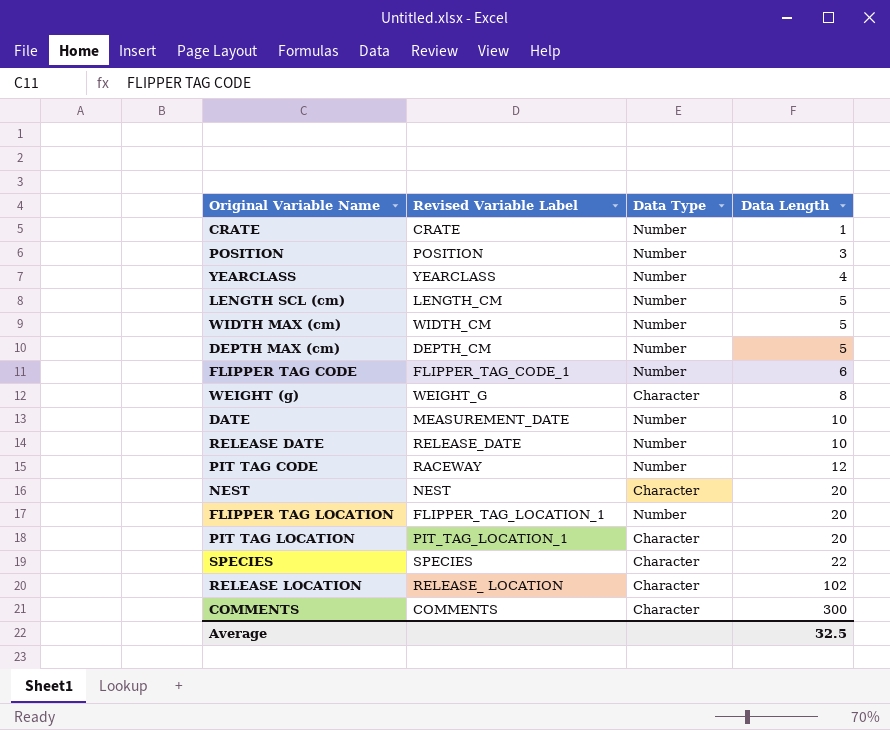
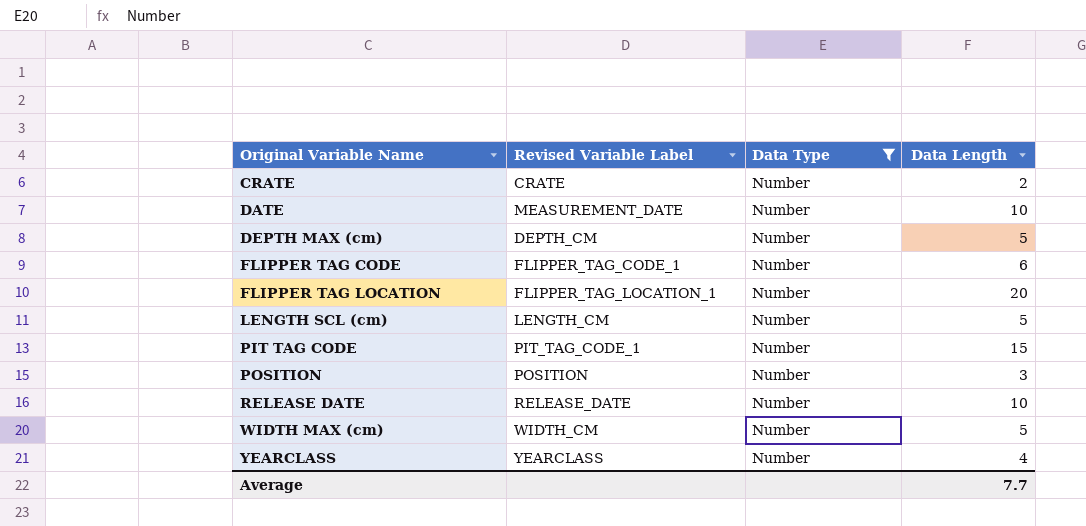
filter: none -> Data Type = Number
row order: Data Length ascending -> Original Variable Name ascending
CRATE | Data Length: 1 -> 2
PIT TAG CODE | Revised Variable Label: RACEWAY -> PIT_TAG_CODE_1
PIT TAG CODE | Data Length: 12 -> 15
Average | Data Length: 32.5 -> 7.7

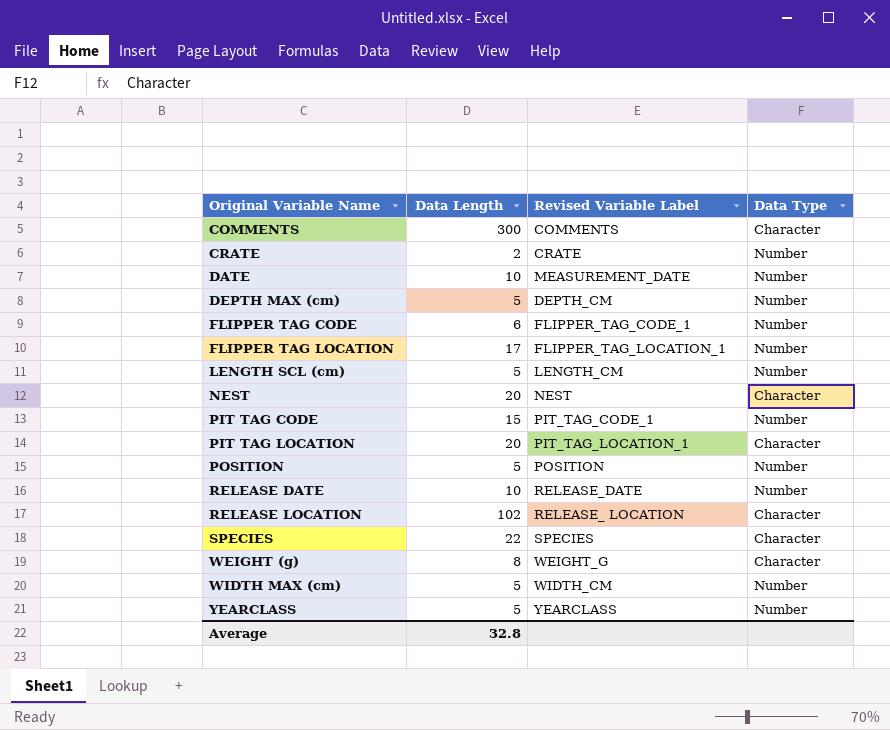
filter: Data Type = Number -> none
column Data Length | position: 4 -> 2
FLIPPER TAG LOCATION | Data Length: 20 -> 17
POSITION | Data Length: 3 -> 5
YEARCLASS | Data Length: 4 -> 5
Average | Data Length: 7.7 -> 32.8

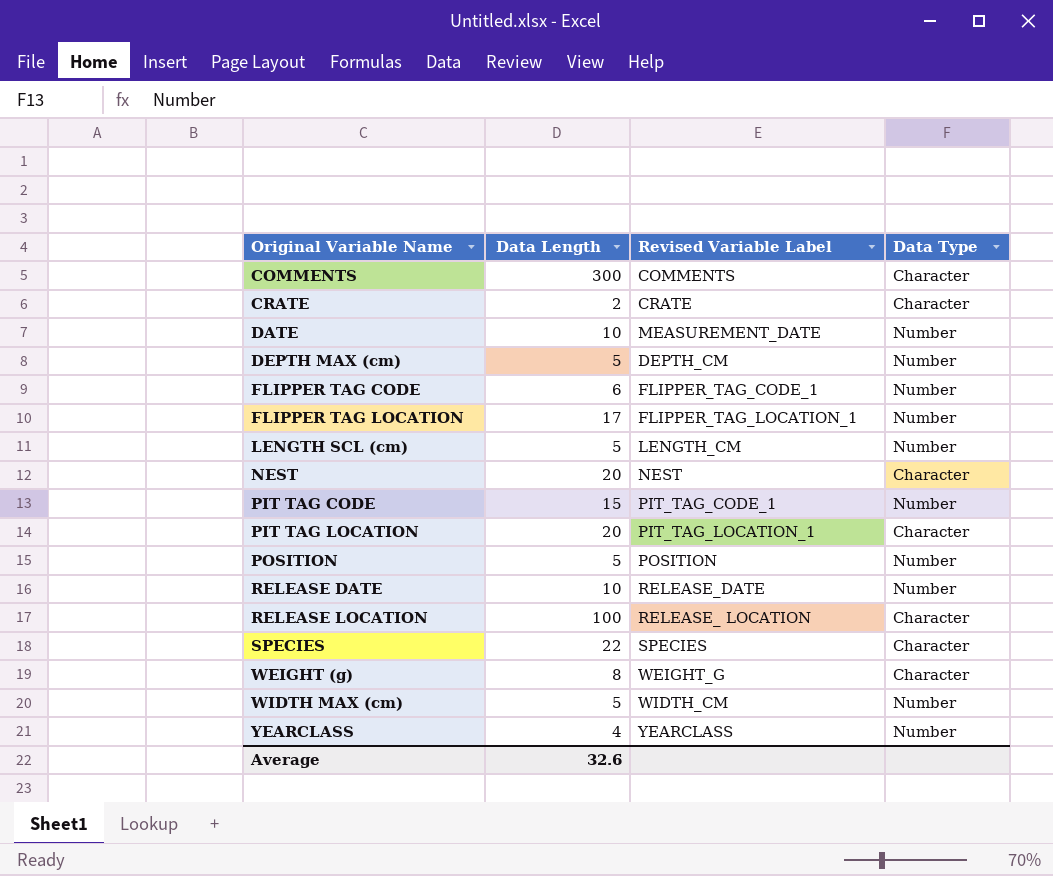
CRATE | Data Type: Number -> Character
RELEASE LOCATION | Data Length: 102 -> 100
YEARCLASS | Data Length: 5 -> 4
Average | Data Length: 32.8 -> 32.6

